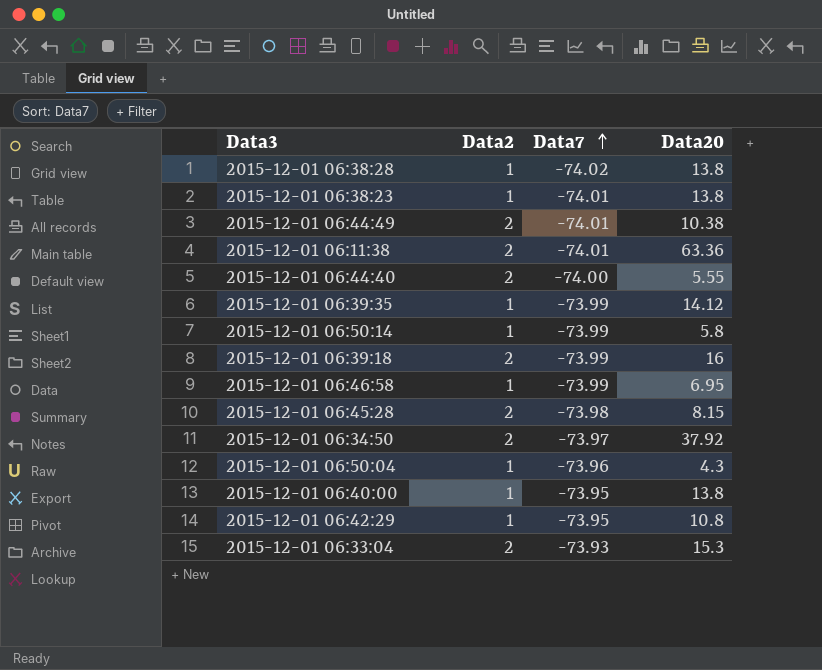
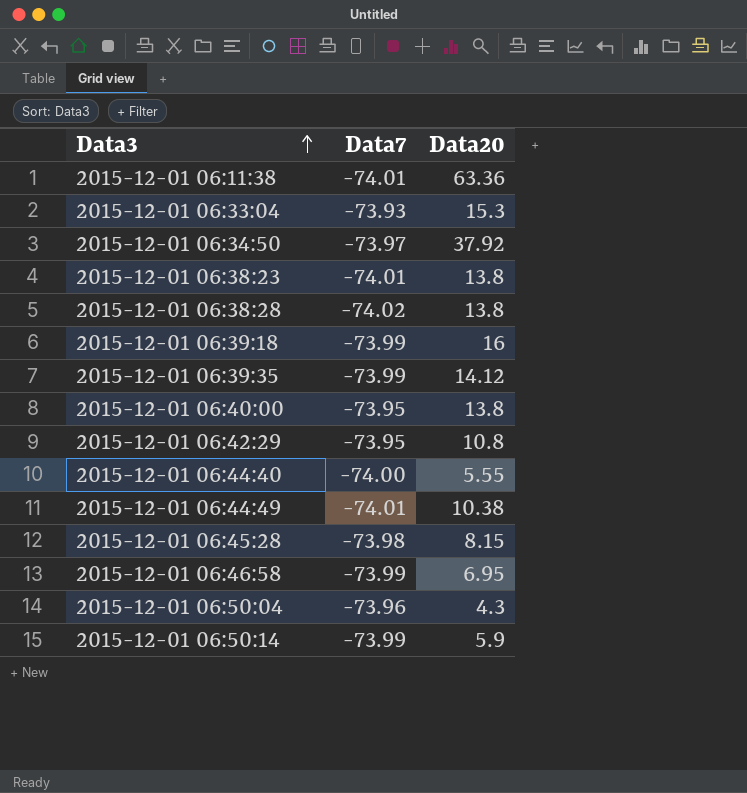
row order: Data7 ascending -> Data3 ascending
column Data2 | position: 2 -> none
2015-12-01 06:50:14 | Data20: 5.8 -> 5.9

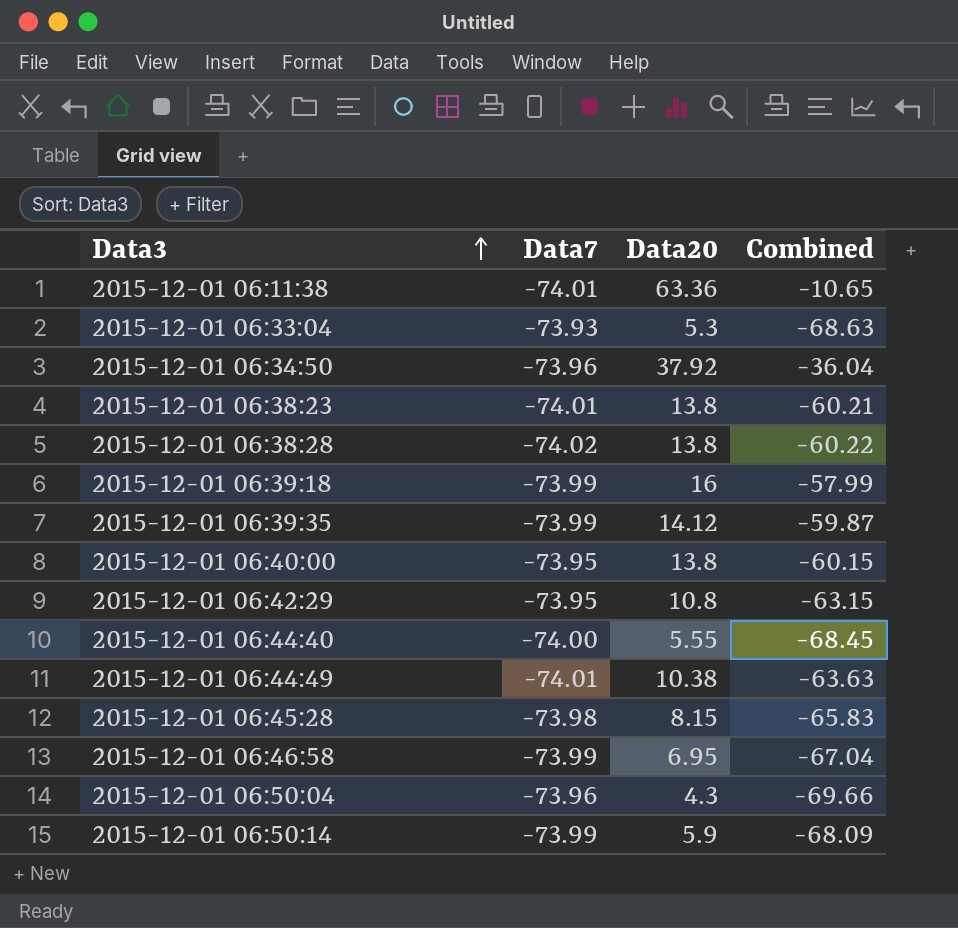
column Combined | formula: none -> [Data7] + [Data20]
2015-12-01 06:33:04 | Data20: 15.3 -> 5.3
2015-12-01 06:34:50 | Data7: -73.97 -> -73.96

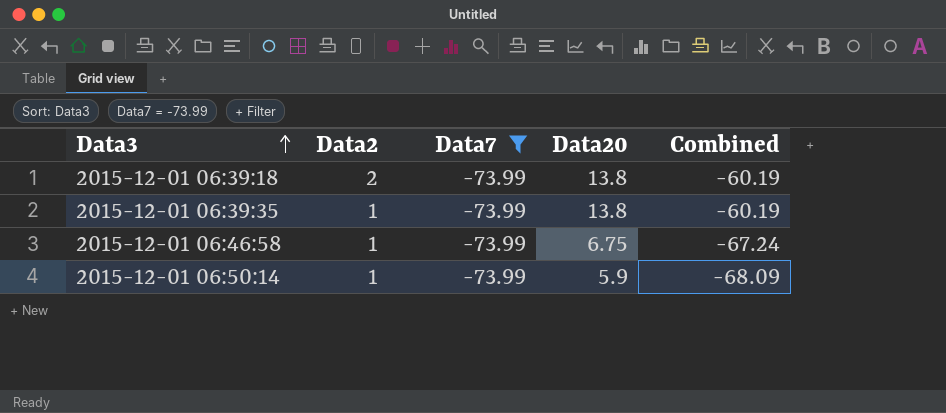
filter: none -> Data7 = -73.99
column Data2 | position: none -> 2
2015-12-01 06:39:18 | Data20: 16 -> 13.8
2015-12-01 06:39:18 | Combined: -57.99 -> -60.19
2015-12-01 06:39:35 | Data20: 14.12 -> 13.8
2015-12-01 06:39:35 | Combined: -59.87 -> -60.19
2015-12-01 06:46:58 | Data20: 6.95 -> 6.75
2015-12-01 06:46:58 | Combined: -67.04 -> -67.24

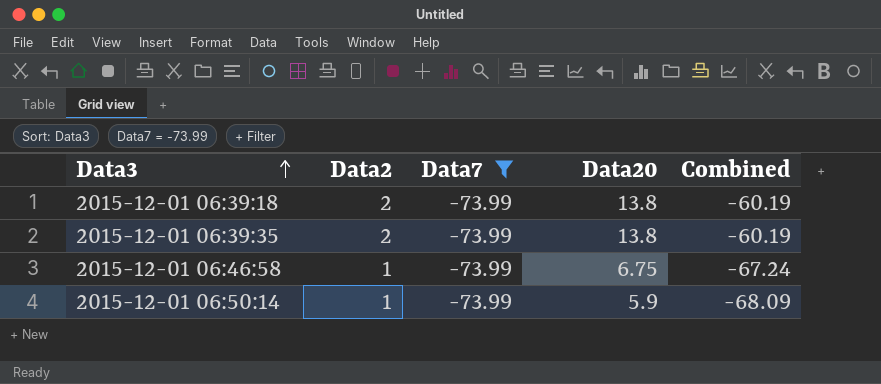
2015-12-01 06:39:35 | Data2: 1 -> 2

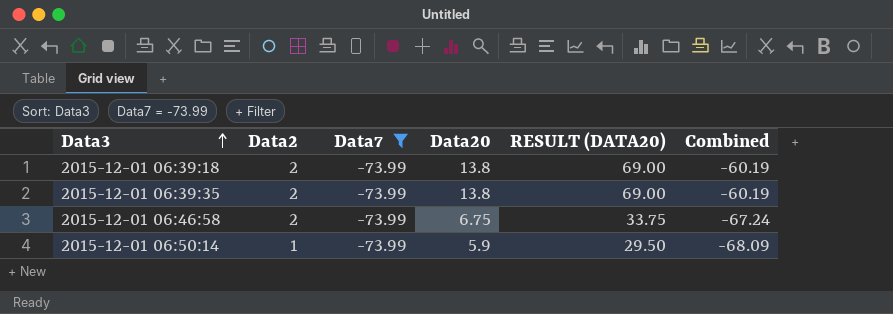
column RESULT (DATA20) | formula: none -> [Data20] * 5
2015-12-01 06:46:58 | Data2: 1 -> 2

